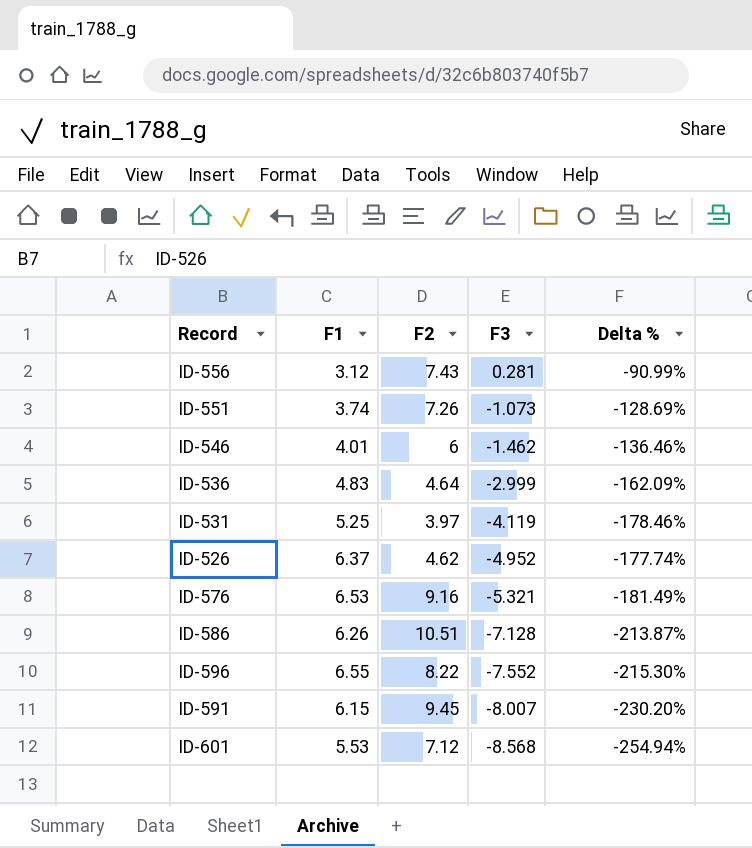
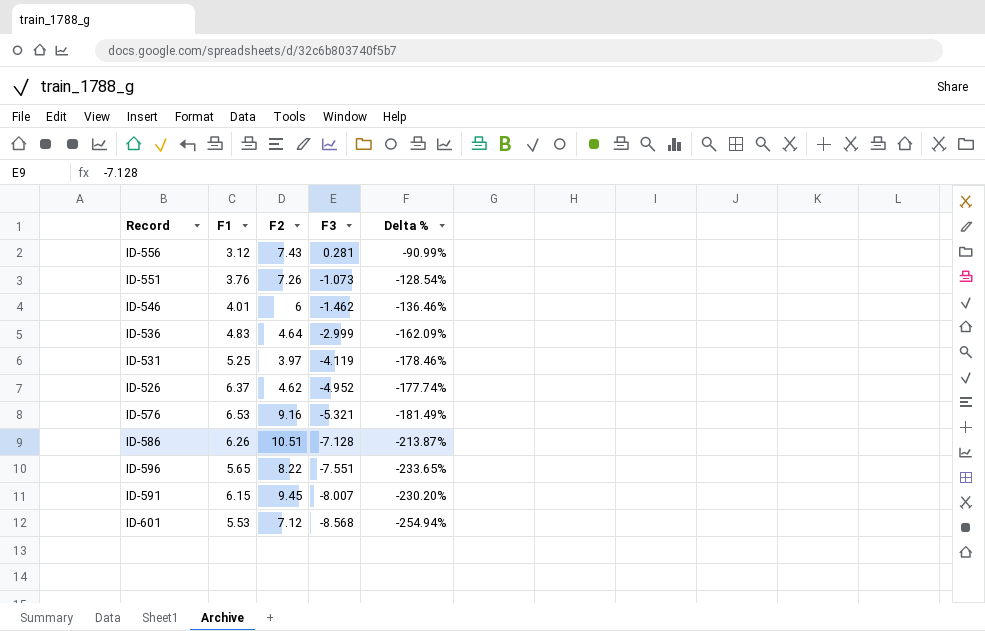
ID-551 | F1: 3.74 -> 3.76
ID-551 | Delta %: -128.69% -> -128.54%
ID-596 | F1: 6.55 -> 5.65
ID-596 | F3: -7.552 -> -7.551
ID-596 | Delta %: -215.30% -> -233.65%

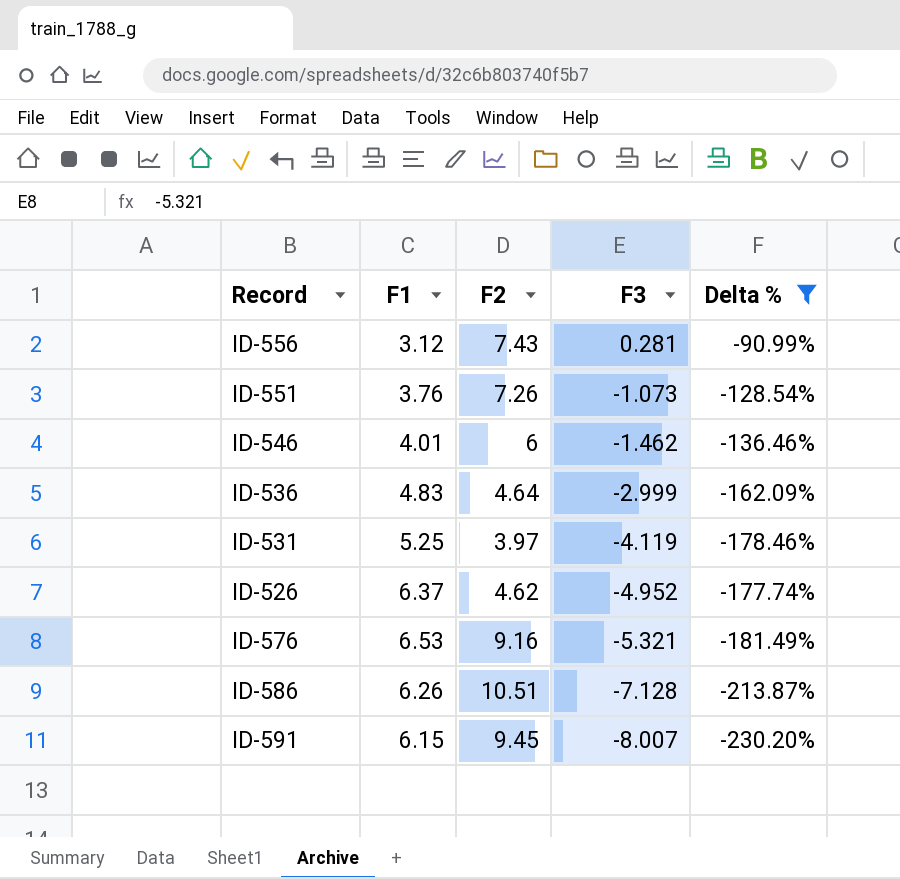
filter: none -> Delta % >= -230.20%

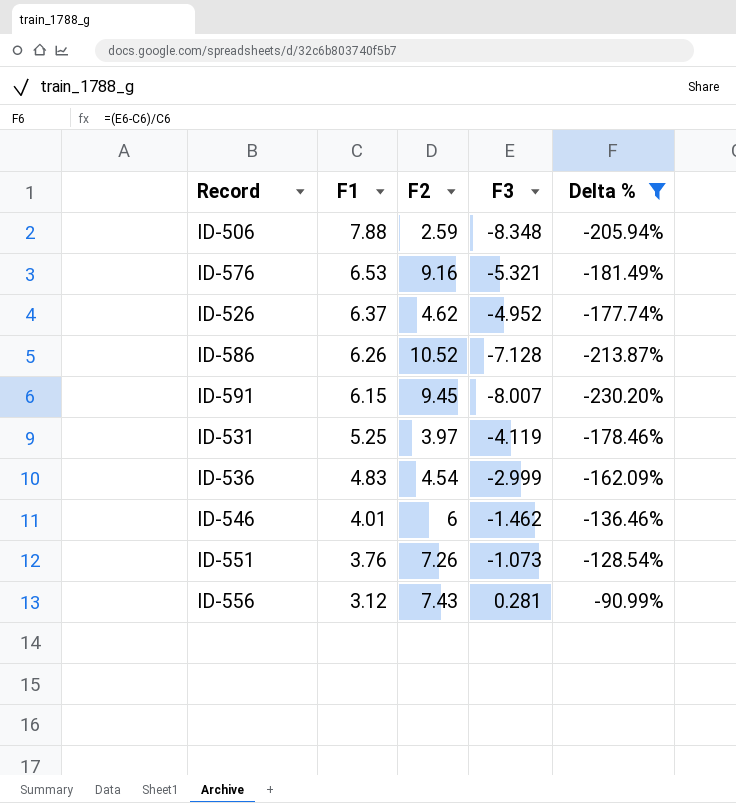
row order: F3 descending -> F1 descending
row ID-506: none -> 7.88 | 2.59 | -8.348 | -205.94%
ID-586 | F2: 10.51 -> 10.52
ID-536 | F2: 4.64 -> 4.54

